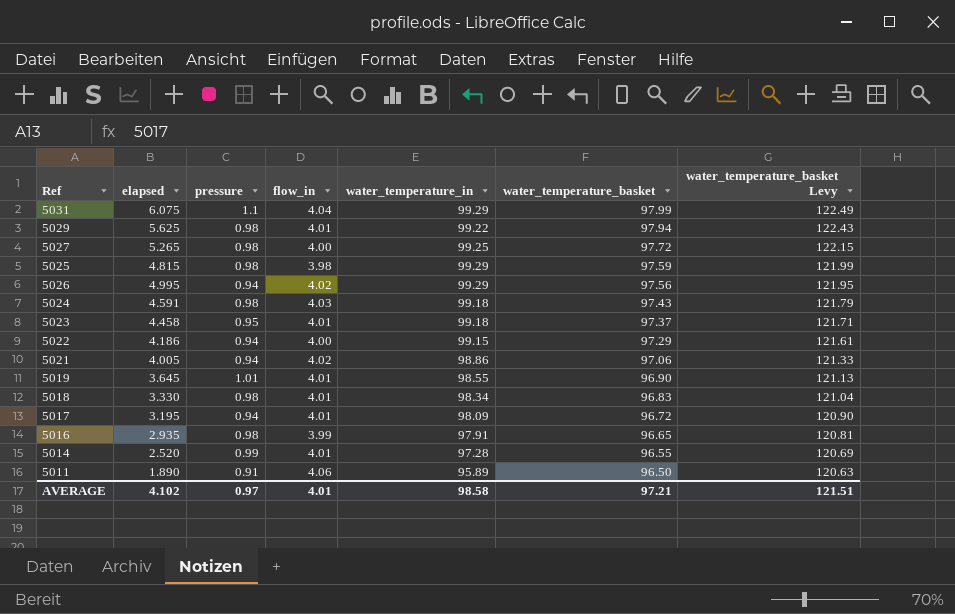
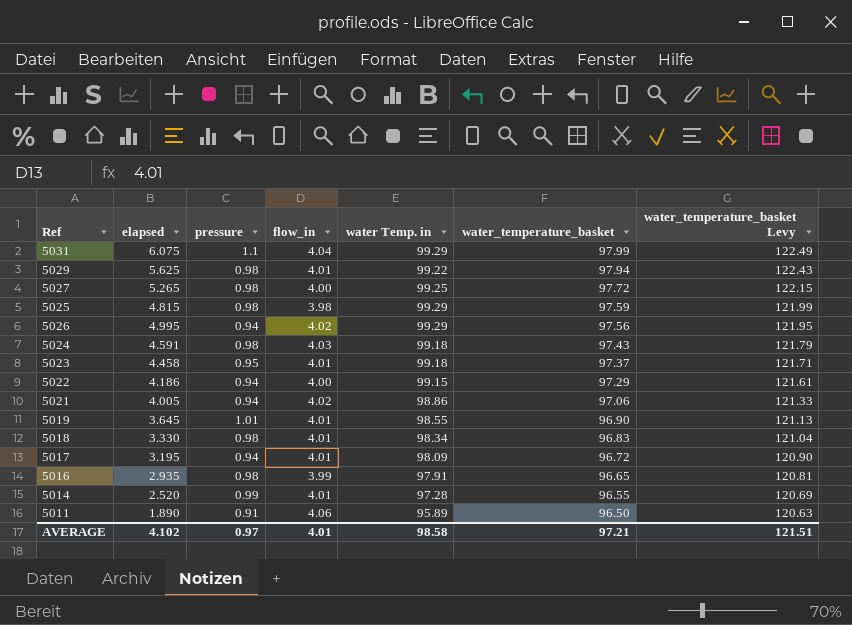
column name: water_temperature_in -> water Temp. in

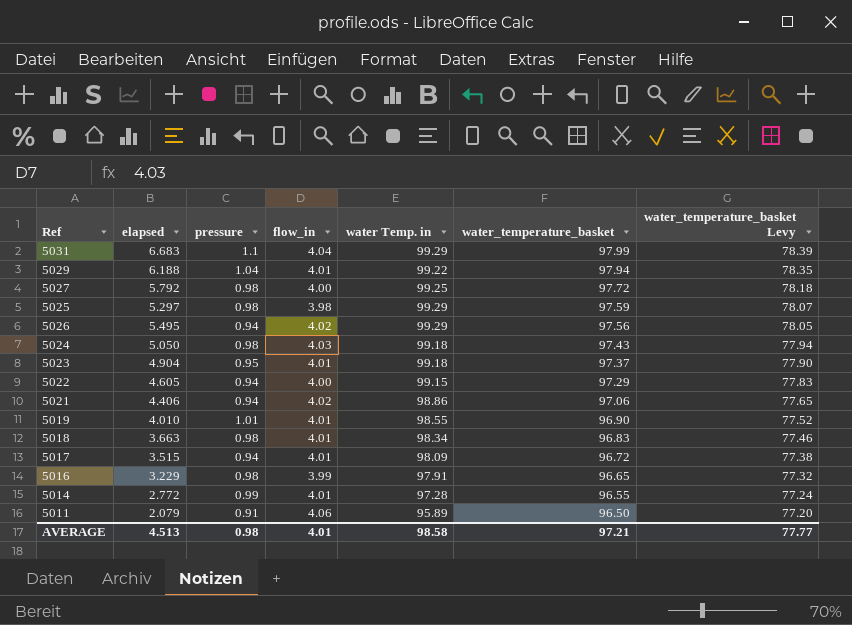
column water_temperature_basket Levy | formula: [water_temperature_basket] * 1.25 -> [water_temperature_basket] * 0.8
5031 | elapsed: 6.075 -> 6.683
5029 | elapsed: 5.625 -> 6.188
5029 | pressure: 0.98 -> 1.04
5027 | elapsed: 5.265 -> 5.792
5025 | elapsed: 4.815 -> 5.297
5026 | elapsed: 4.995 -> 5.495
5024 | elapsed: 4.591 -> 5.050
5023 | elapsed: 4.458 -> 4.904
5022 | elapsed: 4.186 -> 4.605
5021 | elapsed: 4.005 -> 4.406
5019 | elapsed: 3.645 -> 4.010
5018 | elapsed: 3.330 -> 3.663
5017 | elapsed: 3.195 -> 3.515
5016 | elapsed: 2.935 -> 3.229
5014 | elapsed: 2.520 -> 2.772
5011 | elapsed: 1.890 -> 2.079
AVERAGE | elapsed: 4.102 -> 4.513
AVERAGE | pressure: 0.97 -> 0.98
AVERAGE | water_temperature_basket Levy: 121.51 -> 77.77

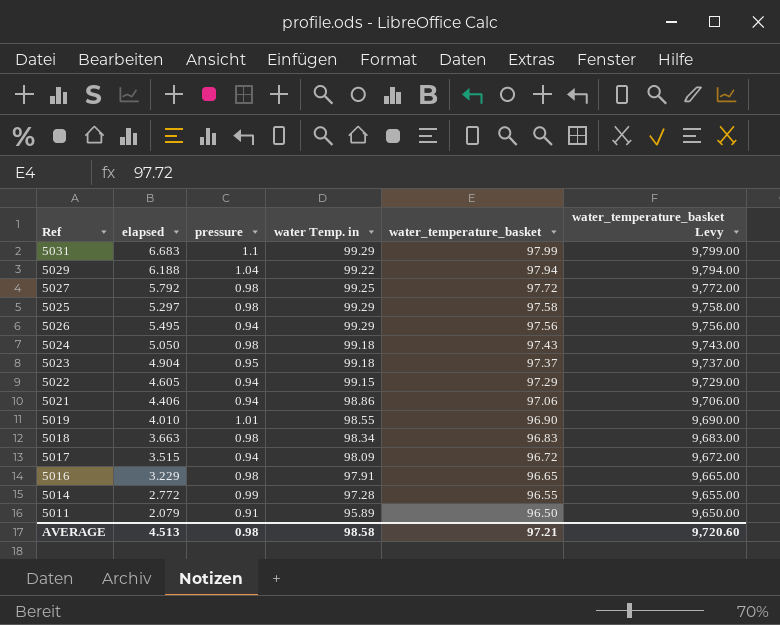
column flow_in | position: 4 -> none
column water_temperature_basket Levy | formula: [water_temperature_basket] * 0.8 -> [water_temperature_basket] * 100
5025 | water_temperature_basket: 97.59 -> 97.58
AVERAGE | water_temperature_basket Levy: 77.77 -> 9,720.60

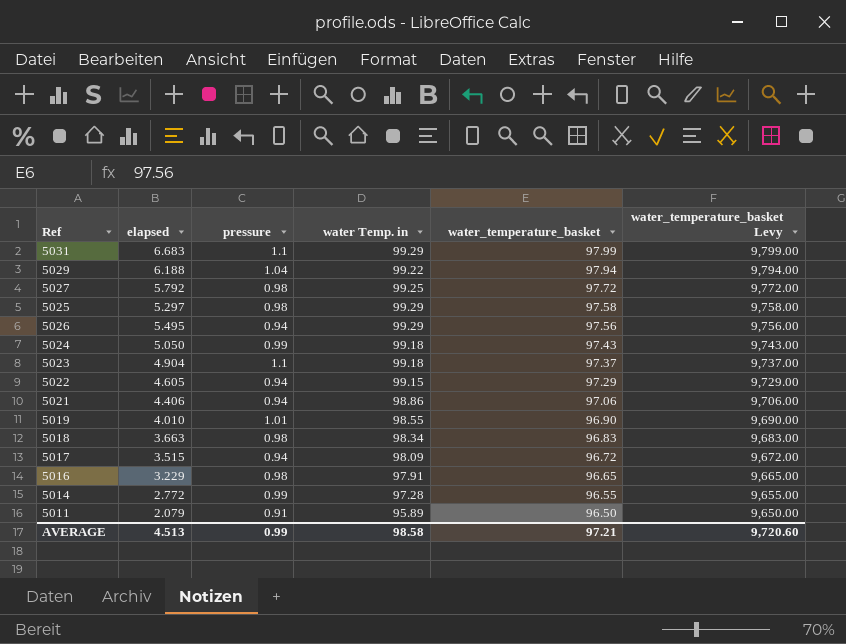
5024 | pressure: 0.98 -> 0.99
5023 | pressure: 0.95 -> 1.1
AVERAGE | pressure: 0.98 -> 0.99

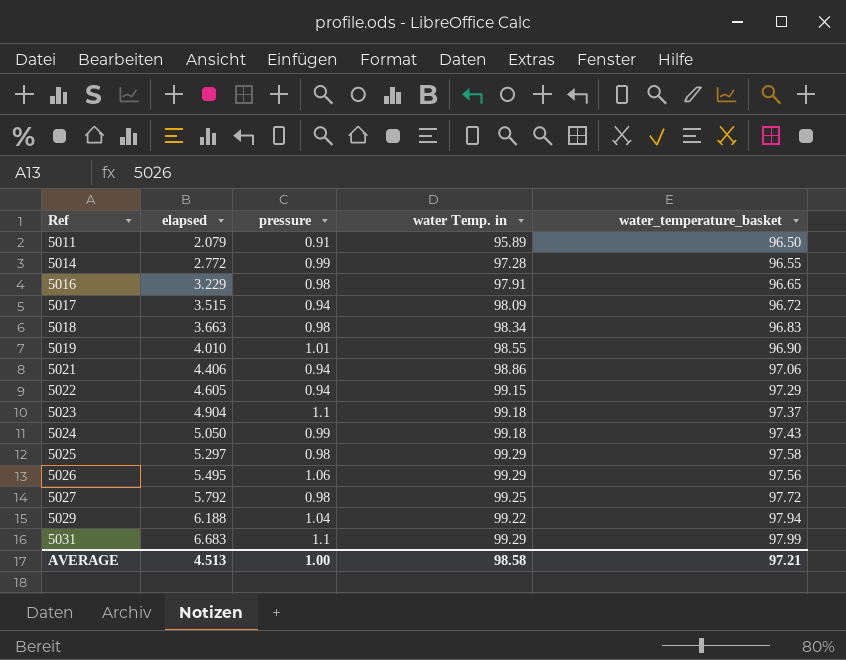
row order: water_temperature_basket descending -> Ref ascending
column water_temperature_basket Levy | formula: [water_temperature_basket] * 100 -> none
5026 | pressure: 0.94 -> 1.06
AVERAGE | pressure: 0.99 -> 1.00

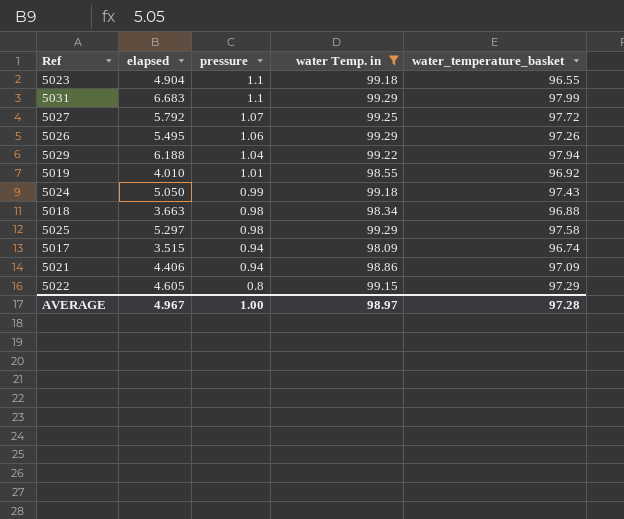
filter: none -> water Temp. in >= 98.09
row order: Ref ascending -> pressure descending
5023 | water_temperature_basket: 97.37 -> 96.55
5027 | pressure: 0.98 -> 1.07
5026 | water_temperature_basket: 97.56 -> 97.26
5019 | water_temperature_basket: 96.90 -> 96.92
5018 | water_temperature_basket: 96.83 -> 96.88
5017 | water_temperature_basket: 96.72 -> 96.74
5021 | water_temperature_basket: 97.06 -> 97.09
5022 | pressure: 0.94 -> 0.8
AVERAGE | elapsed: 4.513 -> 4.967
AVERAGE | water Temp. in: 98.58 -> 98.97
AVERAGE | water_temperature_basket: 97.21 -> 97.28

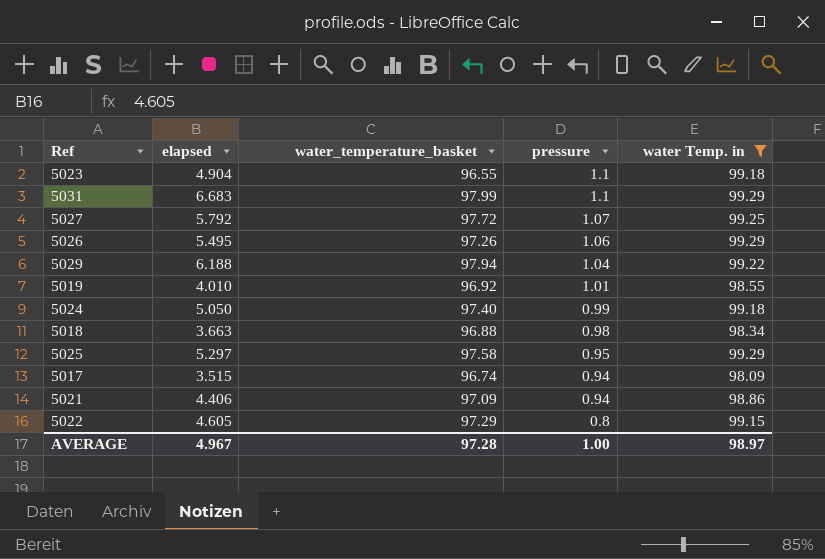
column water_temperature_basket | position: 5 -> 3
5024 | water_temperature_basket: 97.43 -> 97.40
5025 | pressure: 0.98 -> 0.95

